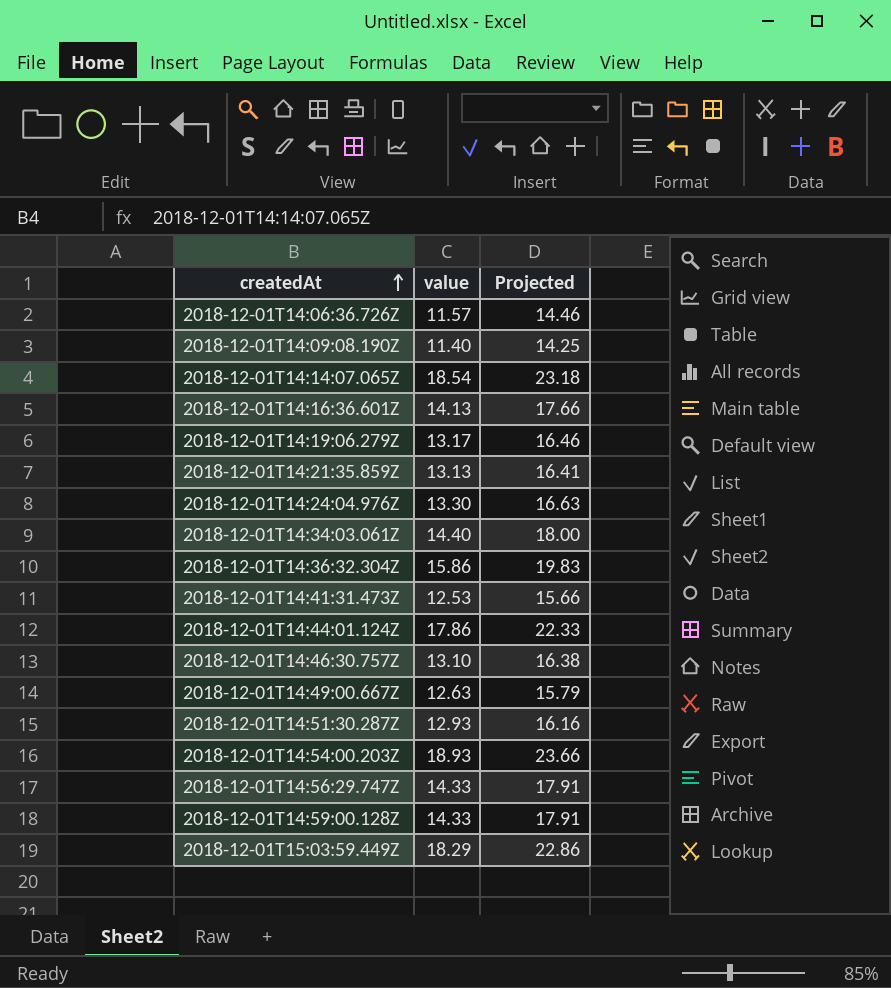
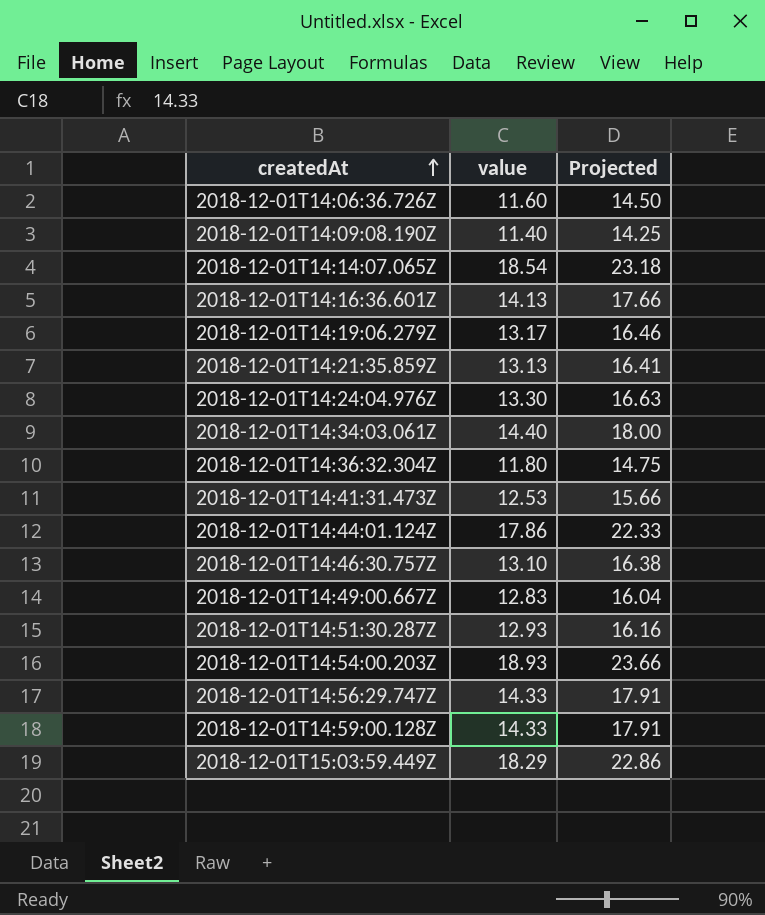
2018-12-01T14:06:36.726Z | value: 11.57 -> 11.60
2018-12-01T14:06:36.726Z | Projected: 14.46 -> 14.50
2018-12-01T14:36:32.304Z | value: 15.86 -> 11.80
2018-12-01T14:36:32.304Z | Projected: 19.83 -> 14.75
2018-12-01T14:49:00.667Z | value: 12.63 -> 12.83
2018-12-01T14:49:00.667Z | Projected: 15.79 -> 16.04

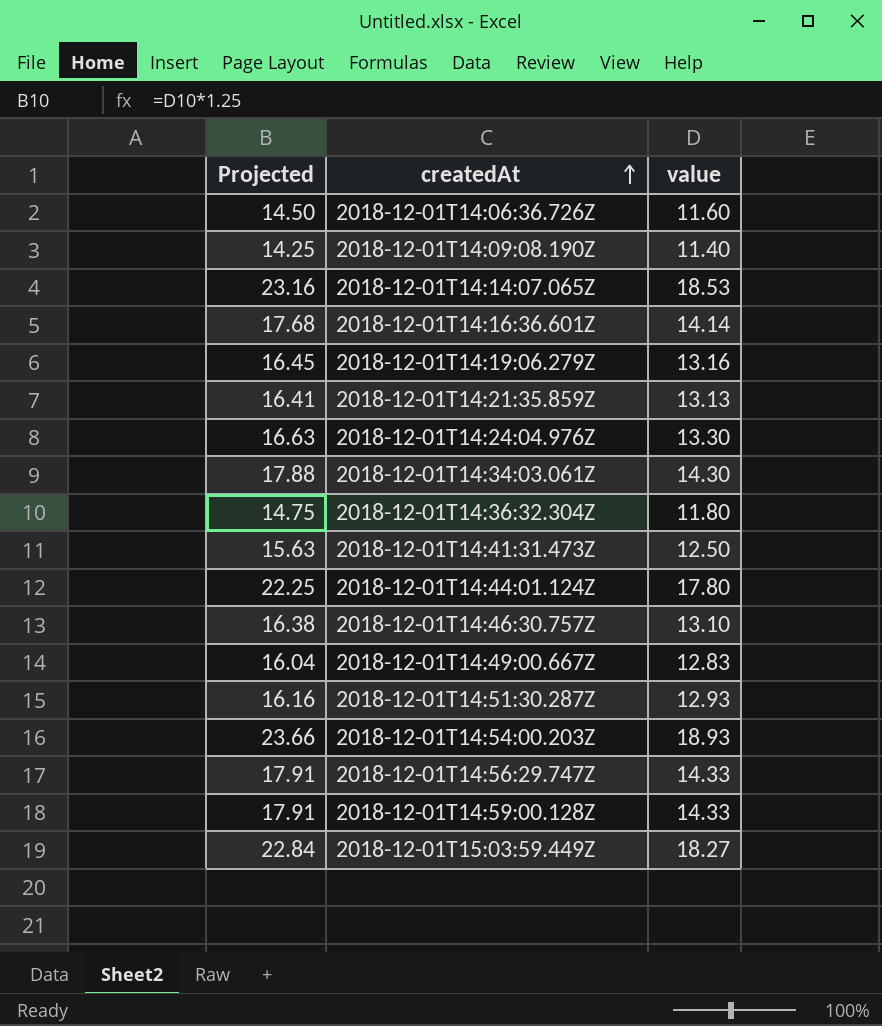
column Projected | position: 3 -> 1
2018-12-01T14:14:07.065Z | Projected: 23.18 -> 23.16
2018-12-01T14:14:07.065Z | value: 18.54 -> 18.53
2018-12-01T14:16:36.601Z | Projected: 17.66 -> 17.68
2018-12-01T14:16:36.601Z | value: 14.13 -> 14.14
2018-12-01T14:19:06.279Z | Projected: 16.46 -> 16.45
2018-12-01T14:19:06.279Z | value: 13.17 -> 13.16
2018-12-01T14:34:03.061Z | Projected: 18.00 -> 17.88
2018-12-01T14:34:03.061Z | value: 14.40 -> 14.30
2018-12-01T14:41:31.473Z | Projected: 15.66 -> 15.63
2018-12-01T14:41:31.473Z | value: 12.53 -> 12.50
2018-12-01T14:44:01.124Z | Projected: 22.33 -> 22.25
2018-12-01T14:44:01.124Z | value: 17.86 -> 17.80
2018-12-01T15:03:59.449Z | Projected: 22.86 -> 22.84
2018-12-01T15:03:59.449Z | value: 18.29 -> 18.27

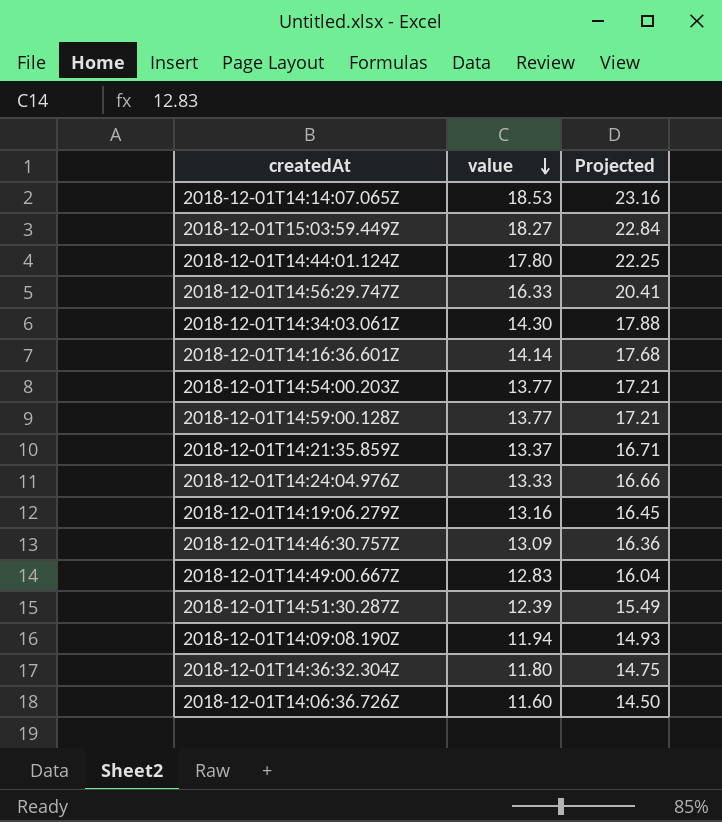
row order: createdAt ascending -> value descending
column Projected | position: 1 -> 3
row 2018-12-01T14:41:31.473Z: 15.63 | 12.50 -> none
2018-12-01T14:56:29.747Z | value: 14.33 -> 16.33
2018-12-01T14:56:29.747Z | Projected: 17.91 -> 20.41
2018-12-01T14:54:00.203Z | value: 18.93 -> 13.77
2018-12-01T14:54:00.203Z | Projected: 23.66 -> 17.21
2018-12-01T14:59:00.128Z | value: 14.33 -> 13.77
2018-12-01T14:59:00.128Z | Projected: 17.91 -> 17.21
2018-12-01T14:21:35.859Z | value: 13.13 -> 13.37
2018-12-01T14:21:35.859Z | Projected: 16.41 -> 16.71
2018-12-01T14:24:04.976Z | value: 13.30 -> 13.33
2018-12-01T14:24:04.976Z | Projected: 16.63 -> 16.66
2018-12-01T14:46:30.757Z | value: 13.10 -> 13.09
2018-12-01T14:46:30.757Z | Projected: 16.38 -> 16.36
2018-12-01T14:51:30.287Z | value: 12.93 -> 12.39
2018-12-01T14:51:30.287Z | Projected: 16.16 -> 15.49
2018-12-01T14:09:08.190Z | value: 11.40 -> 11.94
2018-12-01T14:09:08.190Z | Projected: 14.25 -> 14.93

